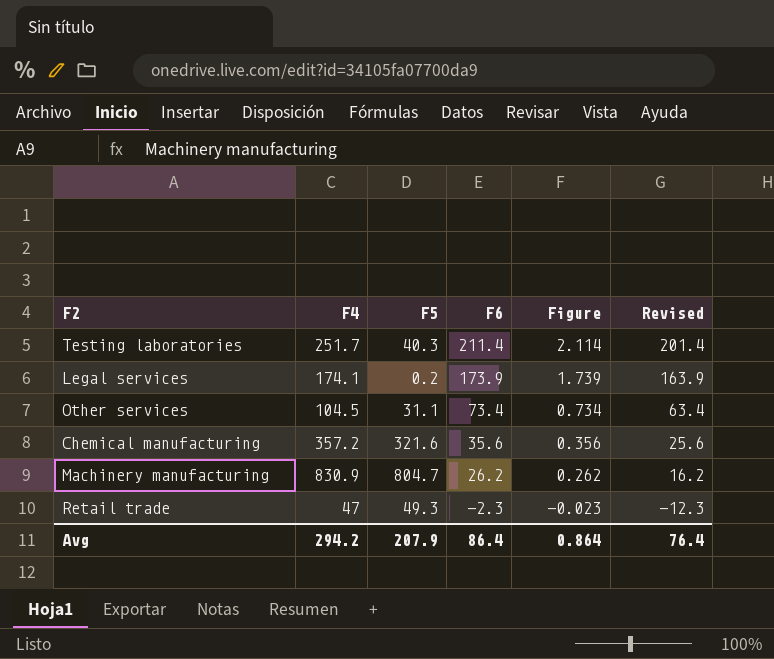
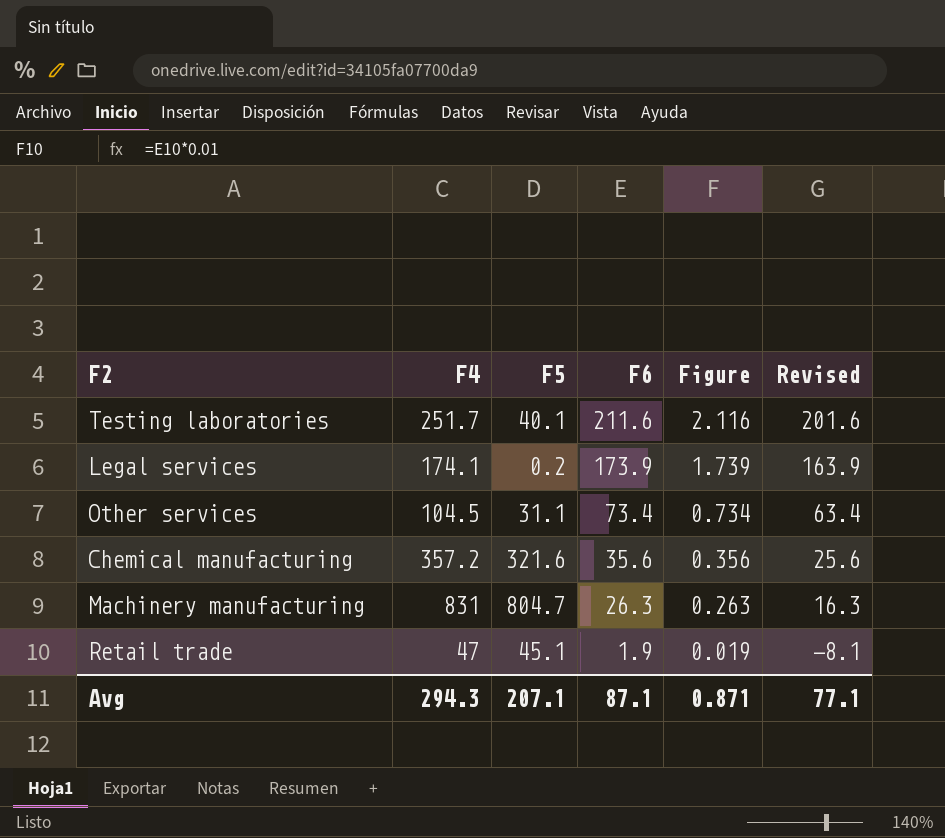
Testing laboratories | F5: 40.3 -> 40.1
Testing laboratories | F6: 211.4 -> 211.6
Testing laboratories | Figure: 2.114 -> 2.116
Testing laboratories | Revised: 201.4 -> 201.6
Machinery manufacturing | F4: 830.9 -> 831
Machinery manufacturing | F6: 26.2 -> 26.3
Machinery manufacturing | Figure: 0.262 -> 0.263
Machinery manufacturing | Revised: 16.2 -> 16.3
Retail trade | F5: 49.3 -> 45.1
Retail trade | F6: -2.3 -> 1.9
Retail trade | Figure: -0.023 -> 0.019
Retail trade | Revised: -12.3 -> -8.1
Avg | F4: 294.2 -> 294.3
Avg | F5: 207.9 -> 207.1
Avg | F6: 86.4 -> 87.1
Avg | Figure: 0.864 -> 0.871
Avg | Revised: 76.4 -> 77.1

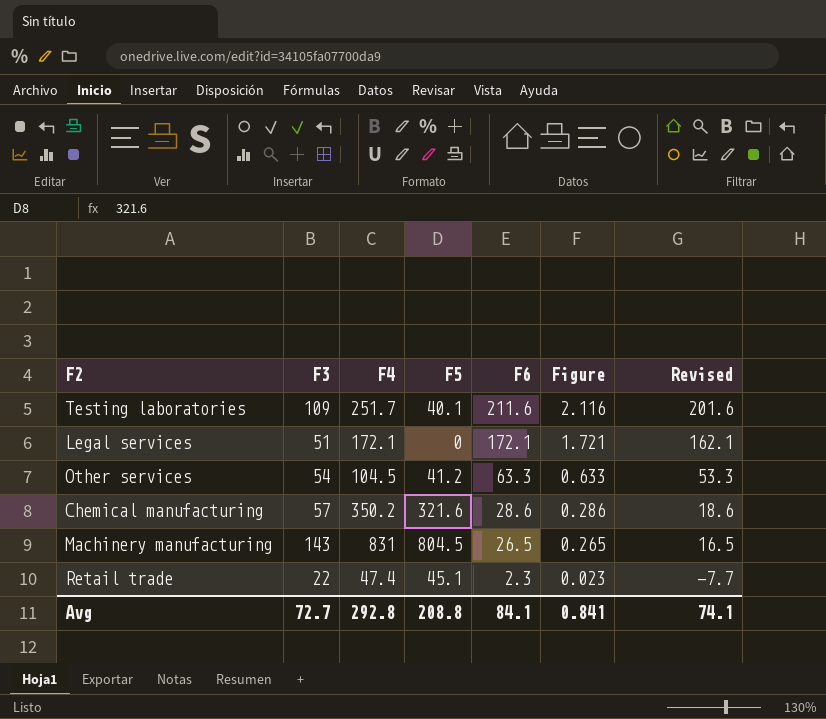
column F3 | position: none -> 2
Legal services | F4: 174.1 -> 172.1
Legal services | F5: 0.2 -> 0
Legal services | F6: 173.9 -> 172.1
Legal services | Figure: 1.739 -> 1.721
Legal services | Revised: 163.9 -> 162.1
Other services | F5: 31.1 -> 41.2
Other services | F6: 73.4 -> 63.3
Other services | Figure: 0.734 -> 0.633
Other services | Revised: 63.4 -> 53.3
Chemical manufacturing | F4: 357.2 -> 350.2
Chemical manufacturing | F6: 35.6 -> 28.6
Chemical manufacturing | Figure: 0.356 -> 0.286
Chemical manufacturing | Revised: 25.6 -> 18.6
Machinery manufacturing | F5: 804.7 -> 804.5
Machinery manufacturing | F6: 26.3 -> 26.5
Machinery manufacturing | Figure: 0.263 -> 0.265
Machinery manufacturing | Revised: 16.3 -> 16.5
Retail trade | F4: 47 -> 47.4
Retail trade | F6: 1.9 -> 2.3
Retail trade | Figure: 0.019 -> 0.023
Retail trade | Revised: -8.1 -> -7.7
Avg | F4: 294.3 -> 292.8
Avg | F5: 207.1 -> 208.8
Avg | F6: 87.1 -> 84.1
Avg | Figure: 0.871 -> 0.841
Avg | Revised: 77.1 -> 74.1

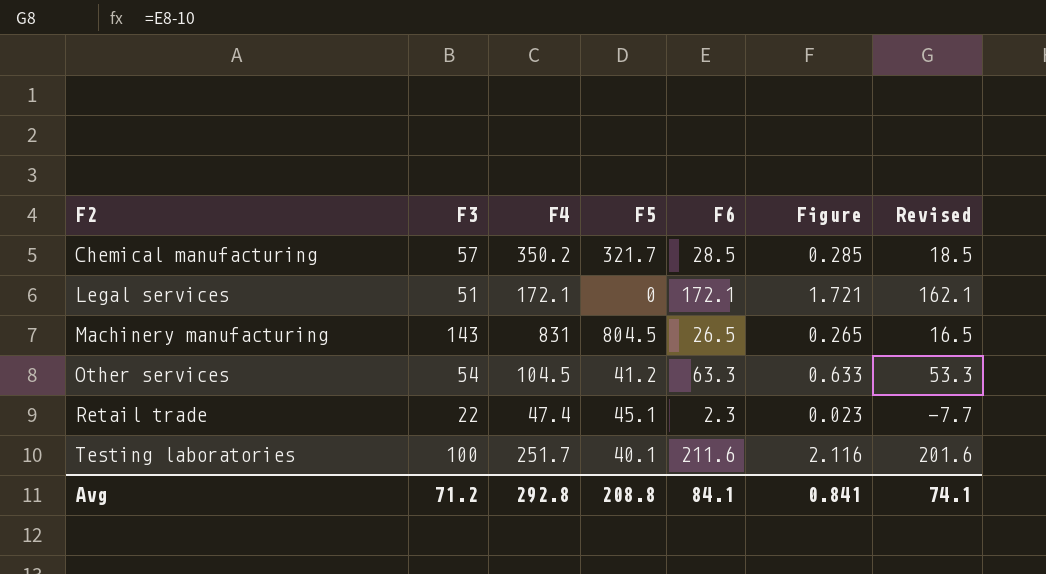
row order: F6 descending -> F2 ascending
Chemical manufacturing | F5: 321.6 -> 321.7
Chemical manufacturing | F6: 28.6 -> 28.5
Chemical manufacturing | Figure: 0.286 -> 0.285
Chemical manufacturing | Revised: 18.6 -> 18.5
Testing laboratories | F3: 109 -> 100
Avg | F3: 72.7 -> 71.2

